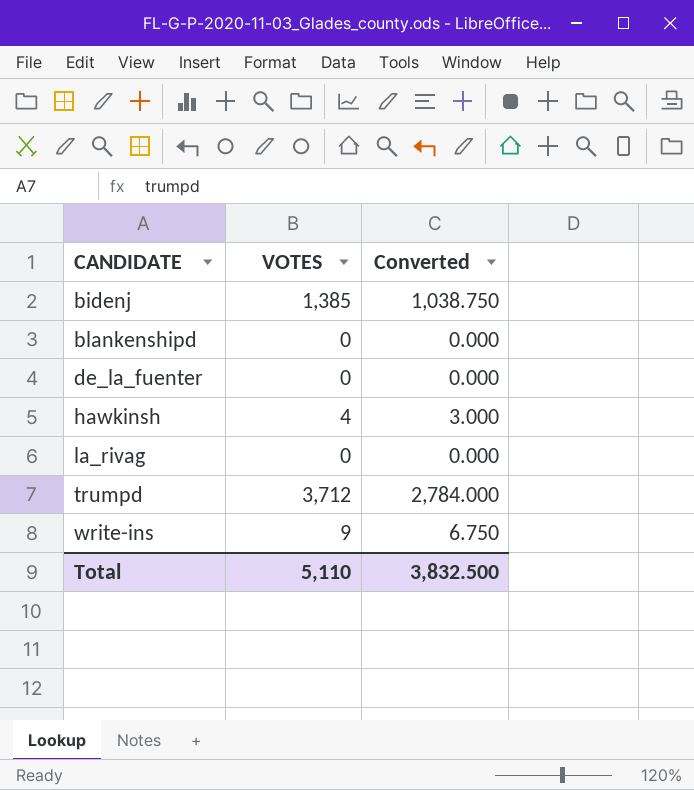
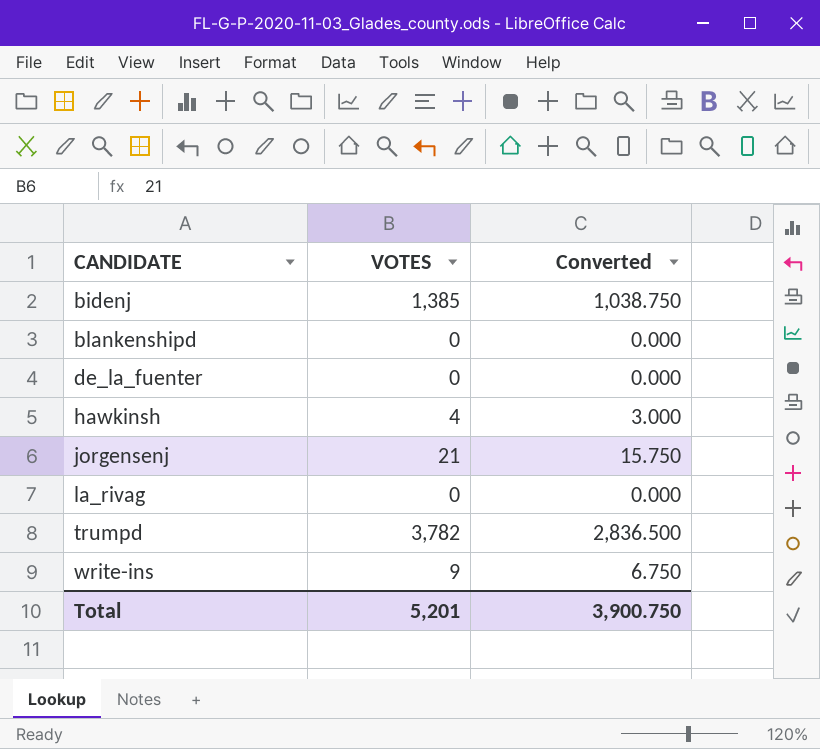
row jorgensenj: none -> 21 | 15.750
trumpd | VOTES: 3,712 -> 3,782
trumpd | Converted: 2,784.000 -> 2,836.500
Total | VOTES: 5,110 -> 5,201
Total | Converted: 3,832.500 -> 3,900.750

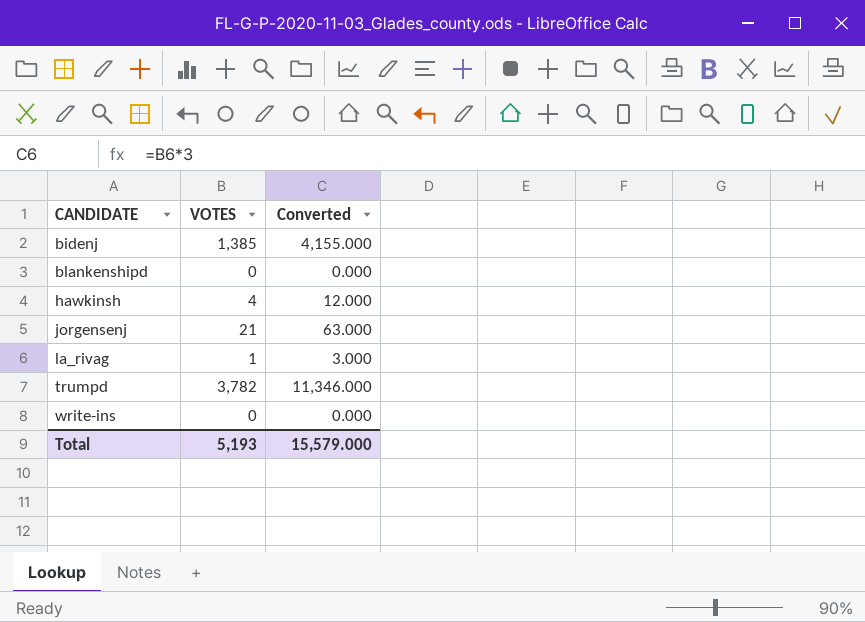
column Converted | formula: [VOTES] * 0.75 -> [VOTES] * 3
row de_la_fuenter: 0 | 0.000 -> none
la_rivag | VOTES: 0 -> 1
write-ins | VOTES: 9 -> 0
Total | VOTES: 5,201 -> 5,193
Total | Converted: 3,900.750 -> 15,579.000

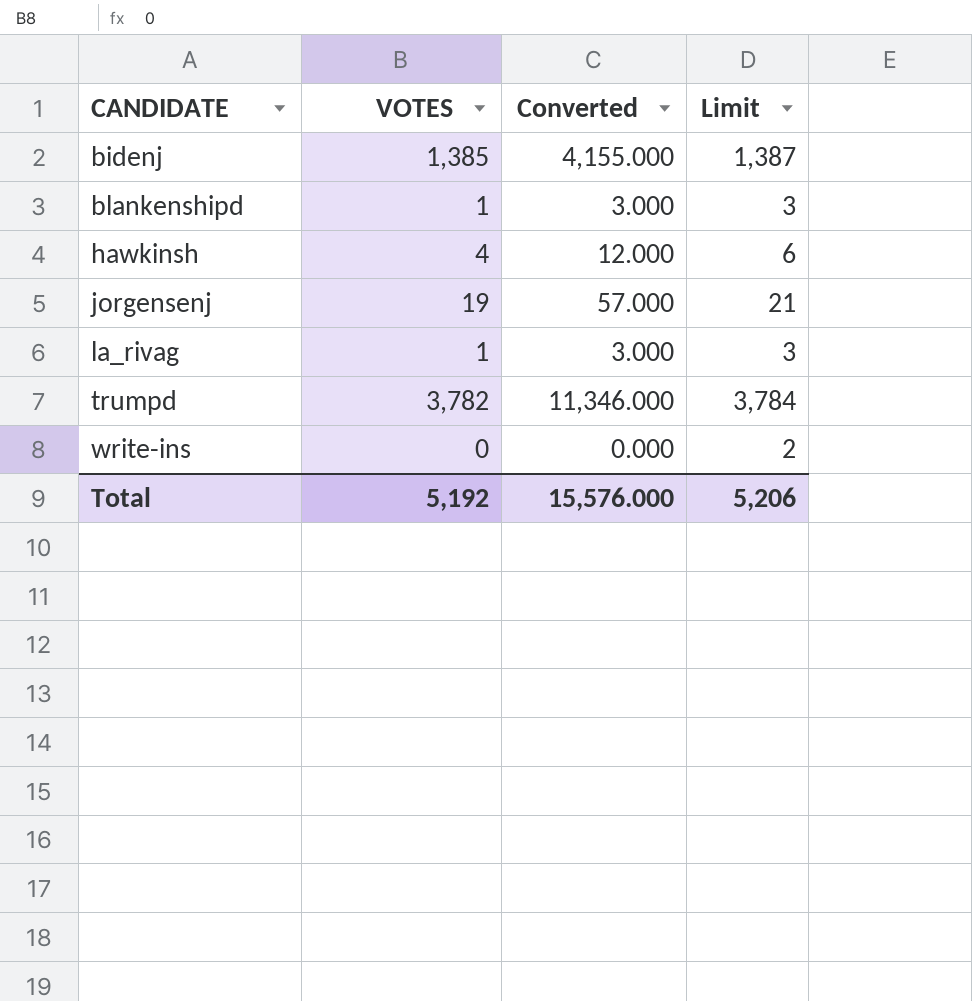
column Limit | formula: none -> [VOTES] + 2
blankenshipd | VOTES: 0 -> 1
blankenshipd | Converted: 0.000 -> 3.000
jorgensenj | VOTES: 21 -> 19
jorgensenj | Converted: 63.000 -> 57.000
Total | VOTES: 5,193 -> 5,192
Total | Converted: 15,579.000 -> 15,576.000

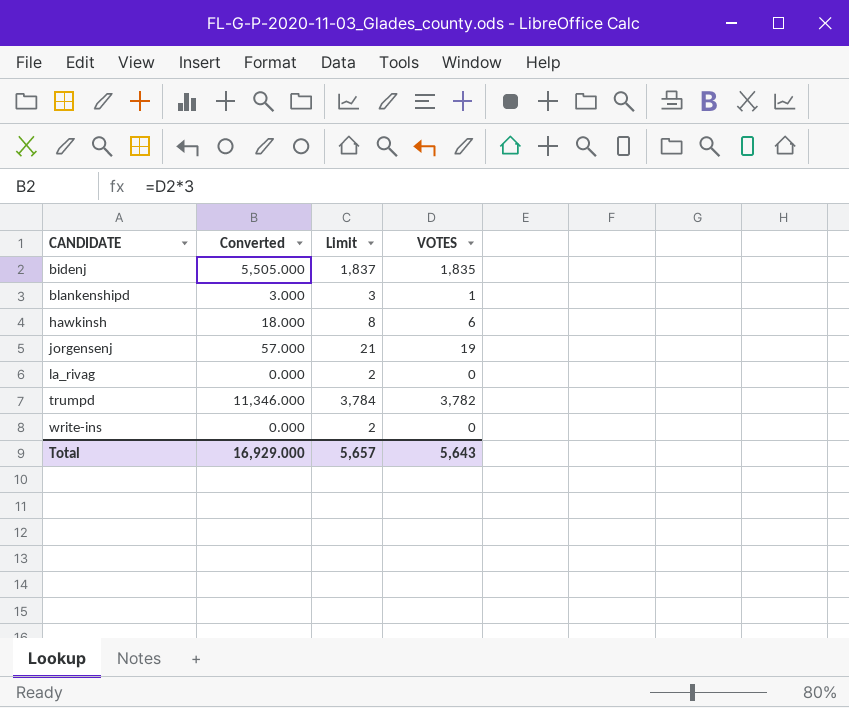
column VOTES | position: 2 -> 4
bidenj | Converted: 4,155.000 -> 5,505.000
bidenj | Limit: 1,387 -> 1,837
bidenj | VOTES: 1,385 -> 1,835
hawkinsh | Converted: 12.000 -> 18.000
hawkinsh | Limit: 6 -> 8
hawkinsh | VOTES: 4 -> 6
la_rivag | Converted: 3.000 -> 0.000
la_rivag | Limit: 3 -> 2
la_rivag | VOTES: 1 -> 0
Total | Converted: 15,576.000 -> 16,929.000
Total | Limit: 5,206 -> 5,657
Total | VOTES: 5,192 -> 5,643

